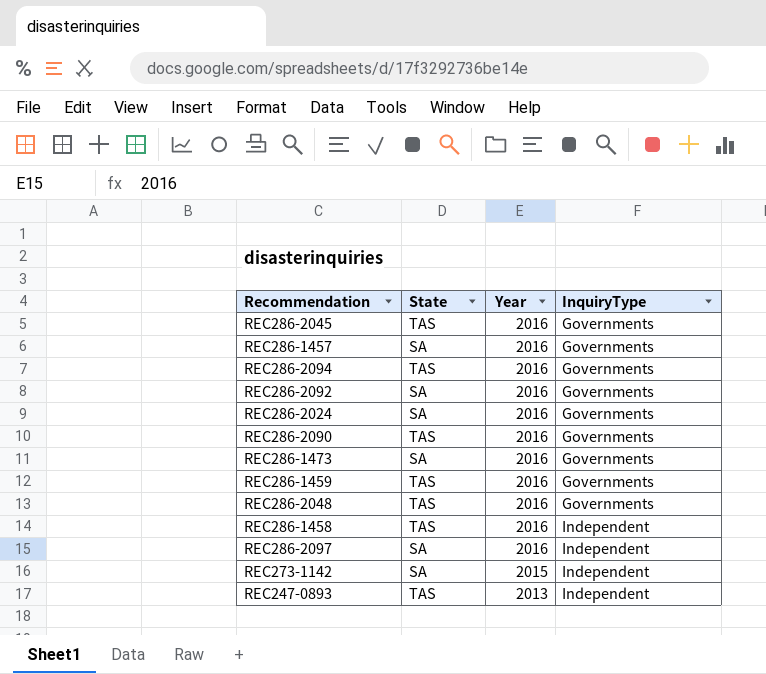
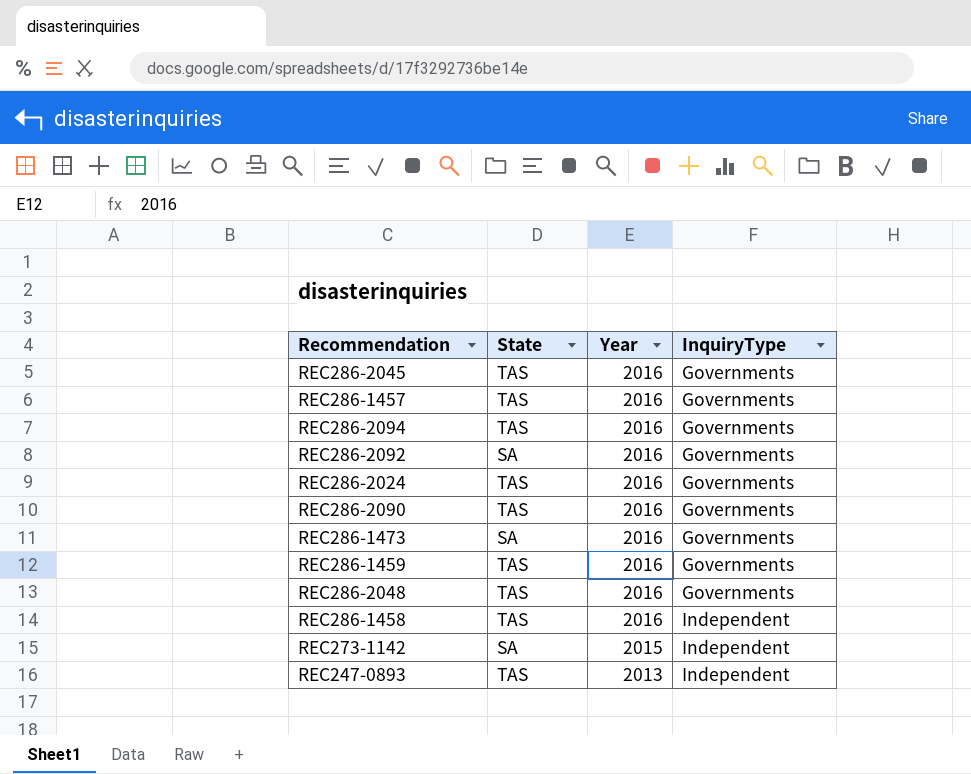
row REC286-2097: SA | 2016 | Independent -> none
REC286-1457 | State: SA -> TAS
REC286-2024 | State: SA -> TAS

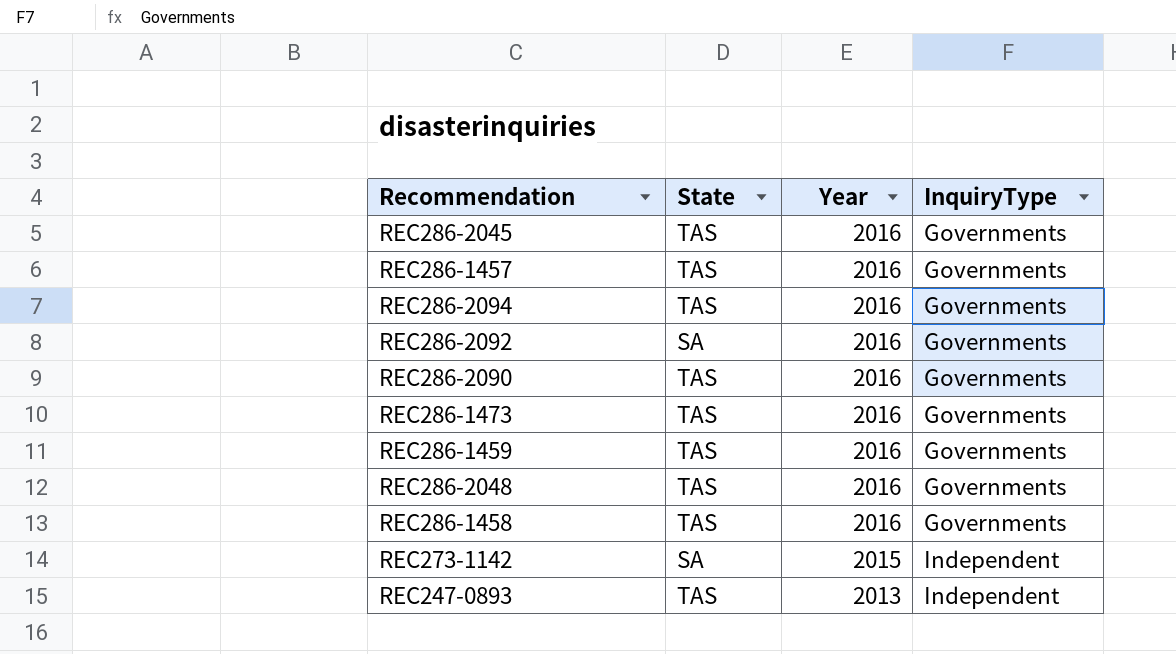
row REC286-2024: TAS | 2016 | Governments -> none
REC286-1473 | State: SA -> TAS
REC286-1458 | InquiryType: Independent -> Governments

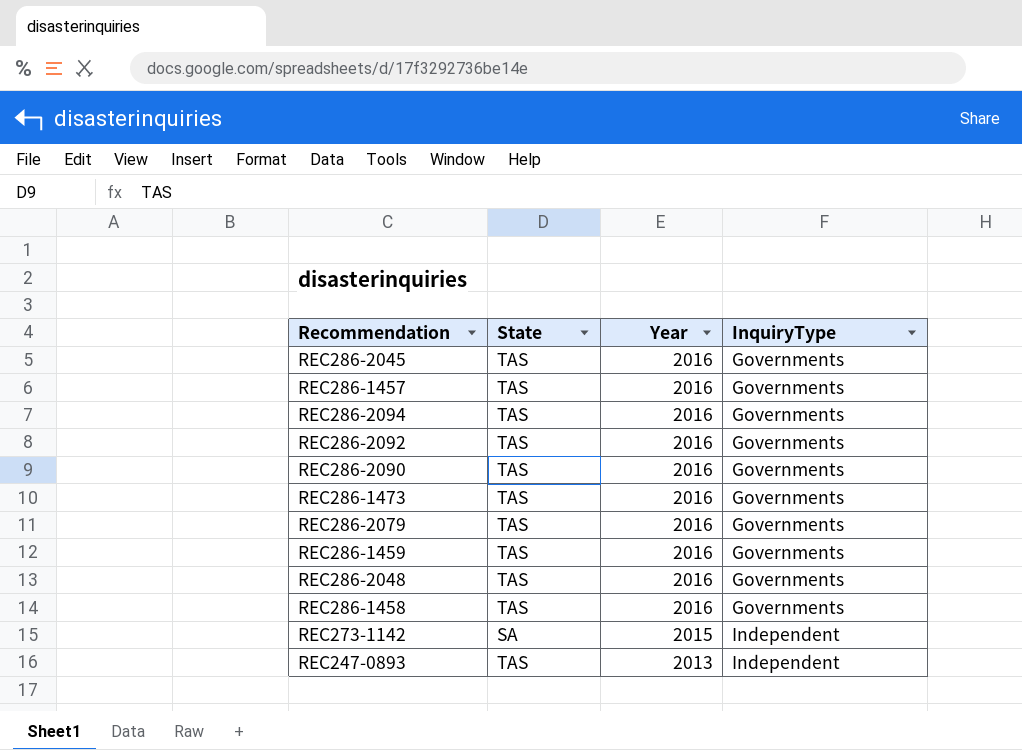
REC286-2092 | State: SA -> TAS
row REC286-2079: none -> TAS | 2016 | Governments

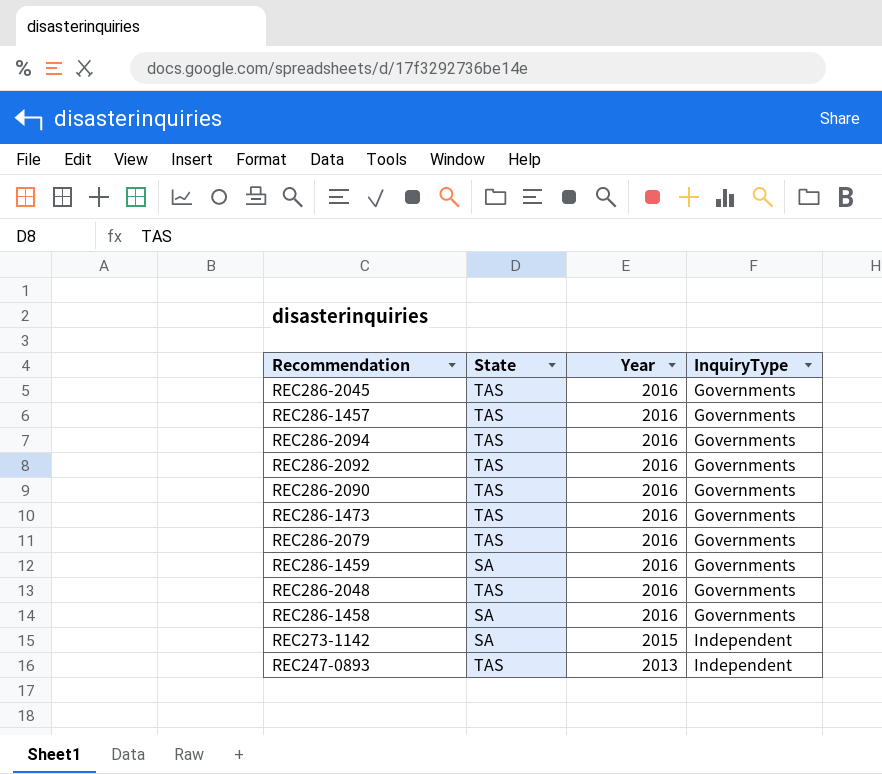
REC286-1459 | State: TAS -> SA
REC286-1458 | State: TAS -> SA

